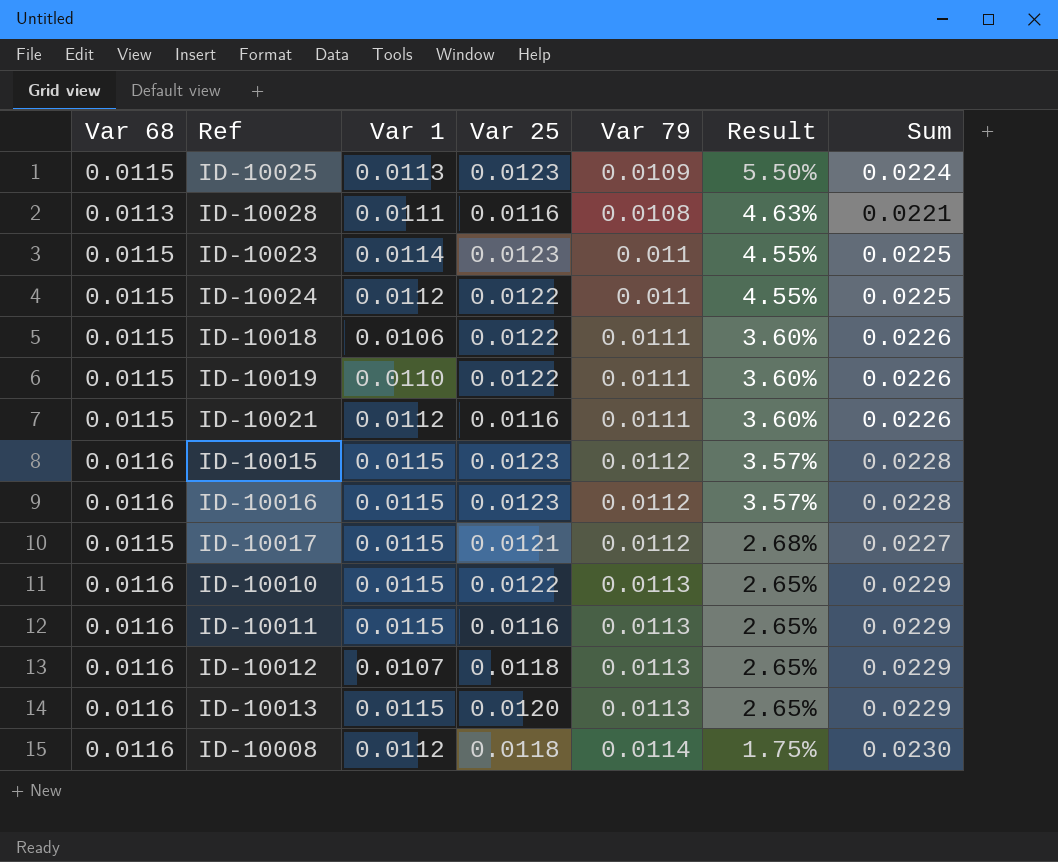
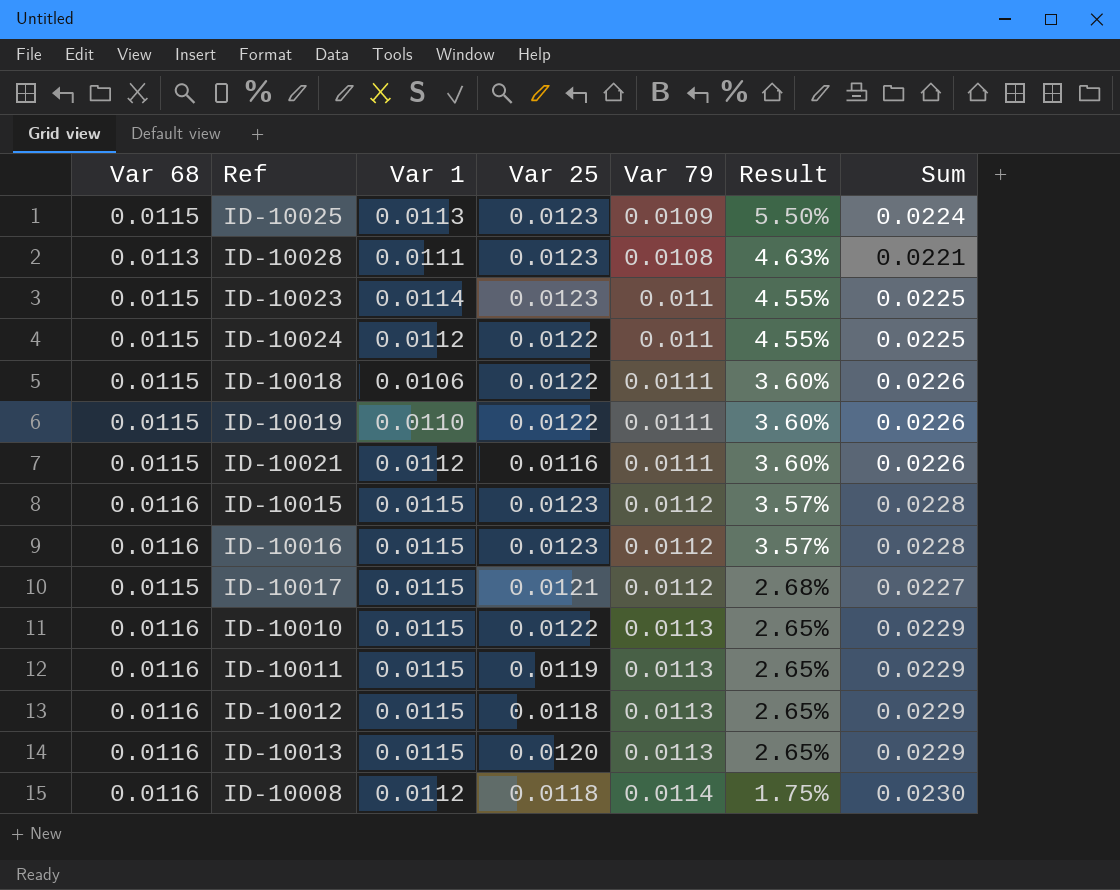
ID-10028 | Var 25: 0.0116 -> 0.0123
ID-10011 | Var 25: 0.0116 -> 0.0119
ID-10012 | Var 1: 0.0107 -> 0.0115

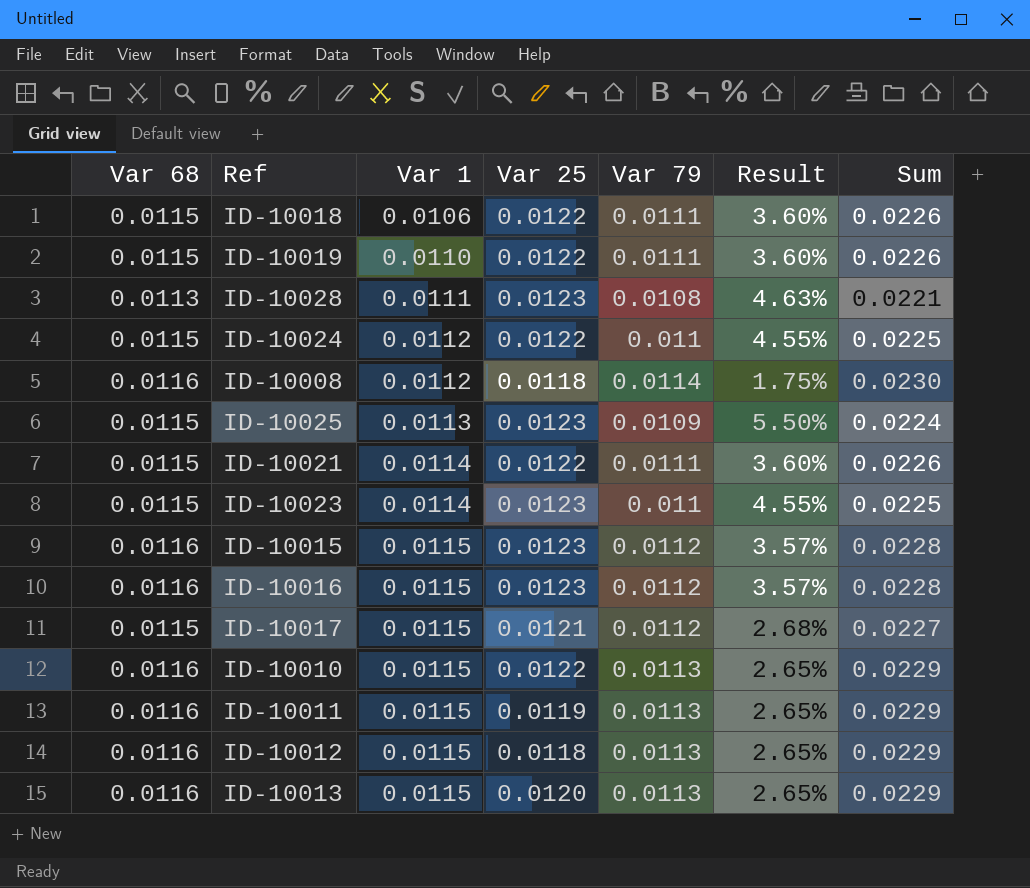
row order: Result descending -> Var 1 ascending
ID-10021 | Var 1: 0.0112 -> 0.0114
ID-10021 | Var 25: 0.0116 -> 0.0122

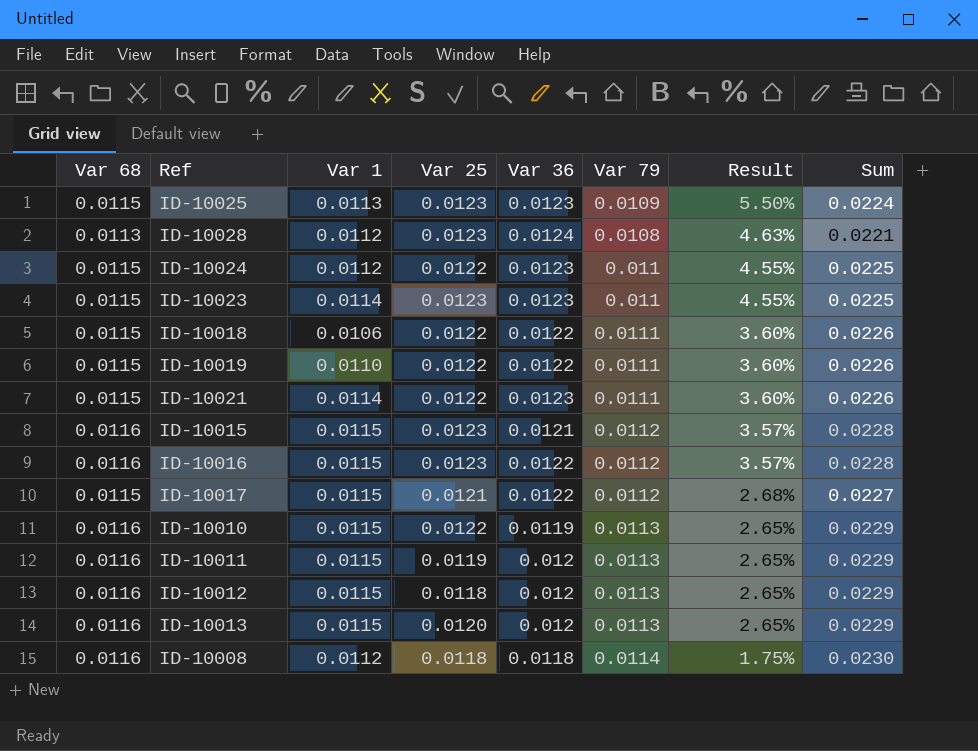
row order: Var 1 ascending -> Result descending
column Var 36 | position: none -> 5
ID-10028 | Var 1: 0.0111 -> 0.0112

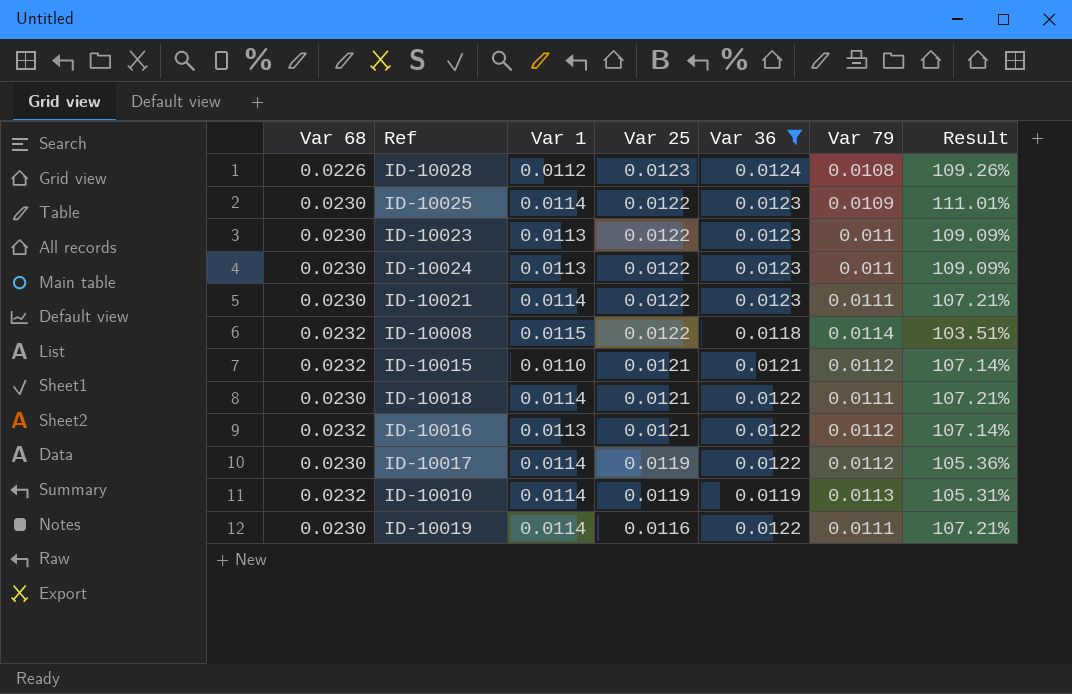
filter: none -> Var 36 != 0.012
row order: Result descending -> Var 25 descending
column Sum | formula: [Var 68] + [Var 79] -> none
ID-10028 | Var 68: 0.0113 -> 0.0226
ID-10028 | Result: 4.63% -> 109.26%
ID-10025 | Var 68: 0.0115 -> 0.0230
ID-10025 | Var 1: 0.0113 -> 0.0114
ID-10025 | Var 25: 0.0123 -> 0.0122
ID-10025 | Result: 5.50% -> 111.01%
ID-10023 | Var 68: 0.0115 -> 0.0230
ID-10023 | Var 1: 0.0114 -> 0.0113
ID-10023 | Var 25: 0.0123 -> 0.0122
ID-10023 | Result: 4.55% -> 109.09%
ID-10024 | Var 68: 0.0115 -> 0.0230
ID-10024 | Var 1: 0.0112 -> 0.0113
ID-10024 | Result: 4.55% -> 109.09%
ID-10021 | Var 68: 0.0115 -> 0.0230
ID-10021 | Result: 3.60% -> 107.21%
ID-10008 | Var 68: 0.0116 -> 0.0232
ID-10008 | Var 1: 0.0112 -> 0.0115
ID-10008 | Var 25: 0.0118 -> 0.0122
ID-10008 | Result: 1.75% -> 103.51%
ID-10015 | Var 68: 0.0116 -> 0.0232
ID-10015 | Var 1: 0.0115 -> 0.0110
ID-10015 | Var 25: 0.0123 -> 0.0121
ID-10015 | Result: 3.57% -> 107.14%
ID-10018 | Var 68: 0.0115 -> 0.0230
ID-10018 | Var 1: 0.0106 -> 0.0114
ID-10018 | Var 25: 0.0122 -> 0.0121
ID-10018 | Result: 3.60% -> 107.21%
ID-10016 | Var 68: 0.0116 -> 0.0232
ID-10016 | Var 1: 0.0115 -> 0.0113
ID-10016 | Var 25: 0.0123 -> 0.0121
ID-10016 | Result: 3.57% -> 107.14%
ID-10017 | Var 68: 0.0115 -> 0.0230
ID-10017 | Var 1: 0.0115 -> 0.0114
ID-10017 | Var 25: 0.0121 -> 0.0119
ID-10017 | Result: 2.68% -> 105.36%
ID-10010 | Var 68: 0.0116 -> 0.0232
ID-10010 | Var 1: 0.0115 -> 0.0114
ID-10010 | Var 25: 0.0122 -> 0.0119
ID-10010 | Result: 2.65% -> 105.31%
ID-10019 | Var 68: 0.0115 -> 0.0230
ID-10019 | Var 1: 0.0110 -> 0.0114
ID-10019 | Var 25: 0.0122 -> 0.0116
ID-10019 | Result: 3.60% -> 107.21%

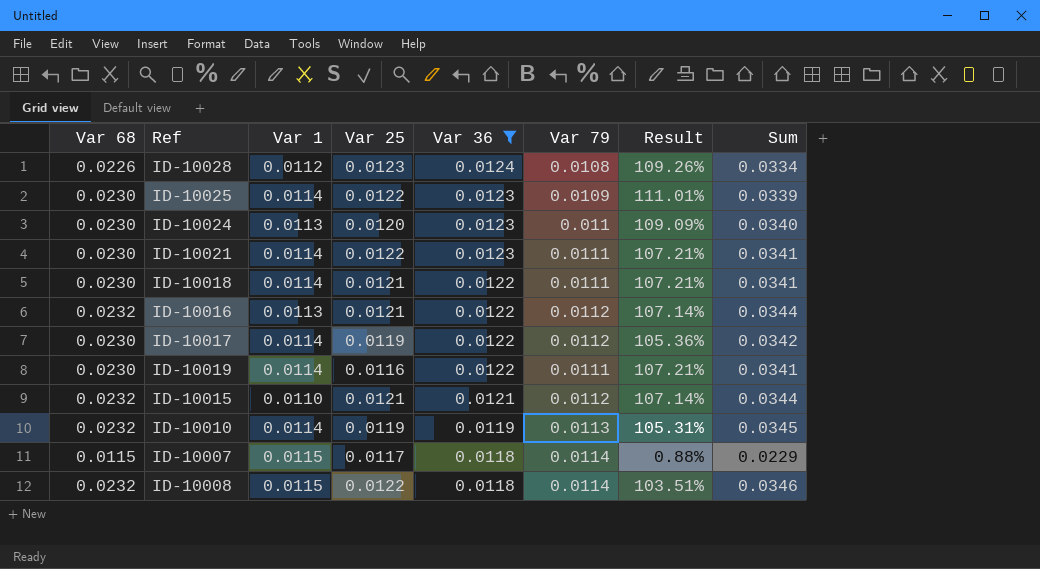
row order: Var 25 descending -> Var 36 descending
column Sum | formula: none -> [Var 68] + [Var 79]
row ID-10023: 0.0230 | 0.0113 | 0.0122 | 0.0123 | 0.011 | 109.09% -> none
ID-10024 | Var 25: 0.0122 -> 0.0120
row ID-10007: none -> 0.0115 | 0.0115 | 0.0117 | 0.0118 | 0.0114 | 0.88% | 0.0229

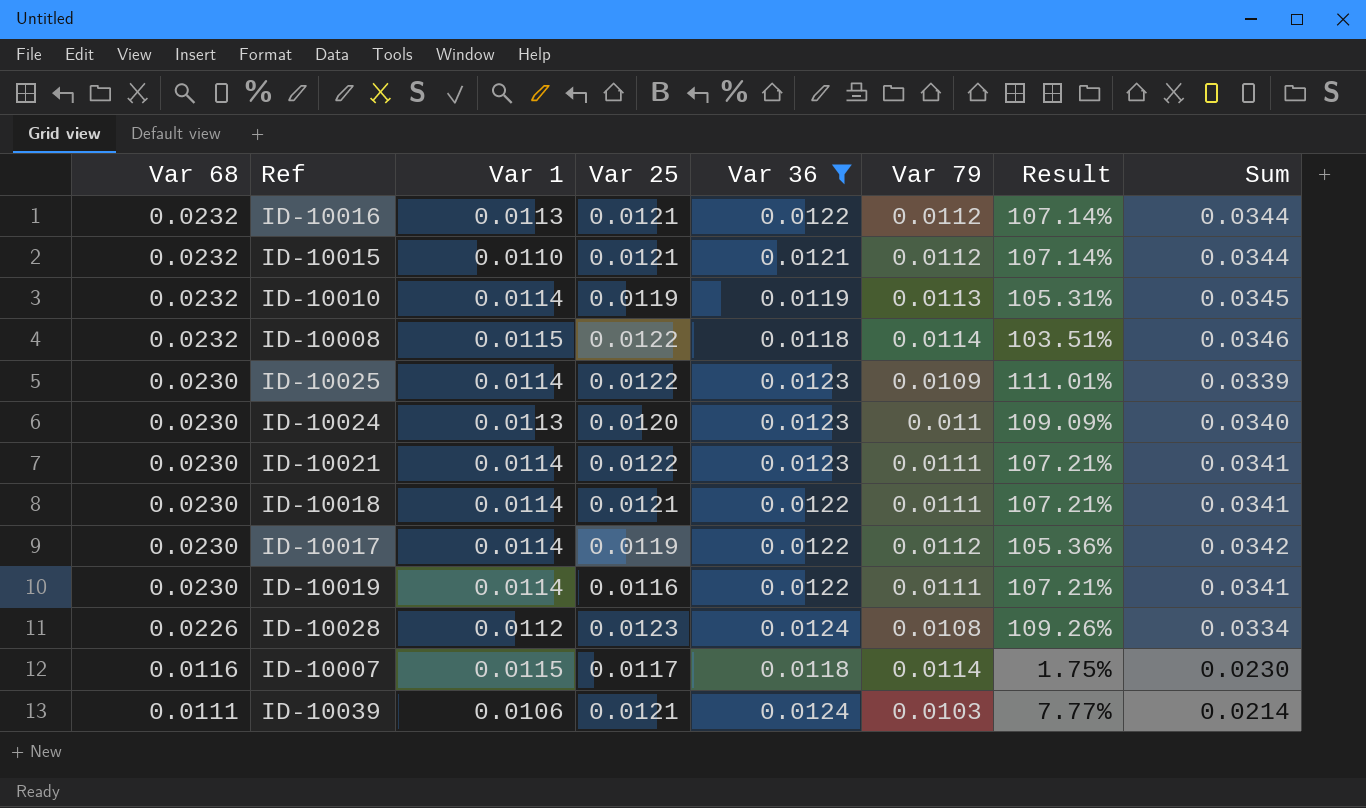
row order: Var 36 descending -> Var 68 descending
ID-10007 | Var 68: 0.0115 -> 0.0116
ID-10007 | Result: 0.88% -> 1.75%
ID-10007 | Sum: 0.0229 -> 0.0230
row ID-10039: none -> 0.0111 | 0.0106 | 0.0121 | 0.0124 | 0.0103 | 7.77% | 0.0214

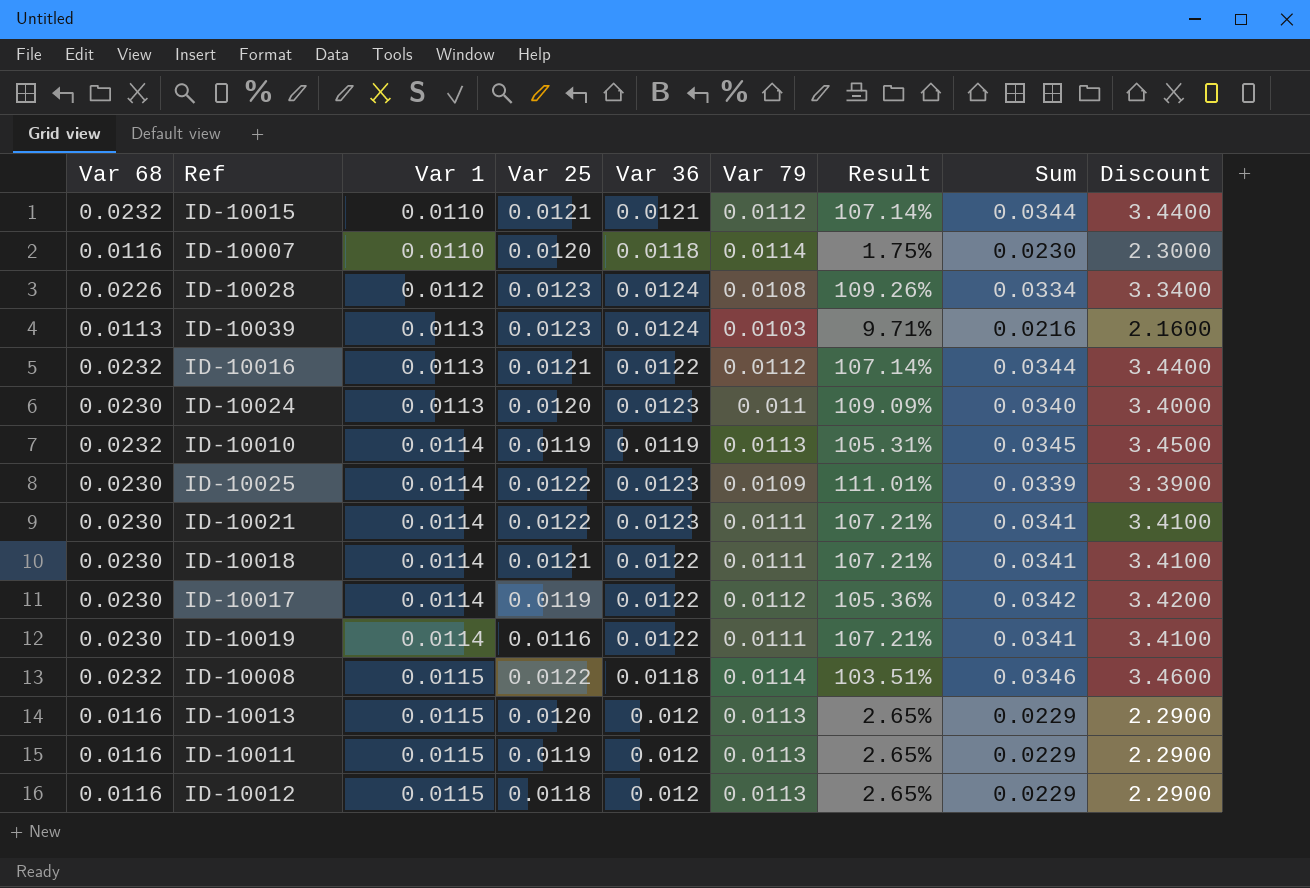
filter: Var 36 != 0.012 -> none
row order: Var 68 descending -> Var 1 ascending
column Discount | formula: none -> [Sum] * 100
ID-10007 | Var 1: 0.0115 -> 0.0110
ID-10007 | Var 25: 0.0117 -> 0.0120
ID-10039 | Var 68: 0.0111 -> 0.0113
ID-10039 | Var 1: 0.0106 -> 0.0113
ID-10039 | Var 25: 0.0121 -> 0.0123
ID-10039 | Result: 7.77% -> 9.71%
ID-10039 | Sum: 0.0214 -> 0.0216

